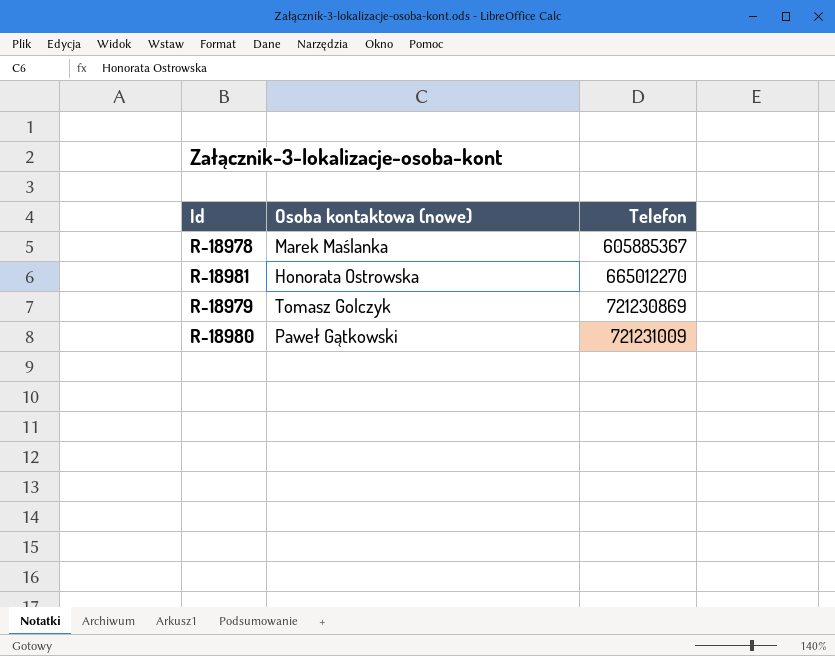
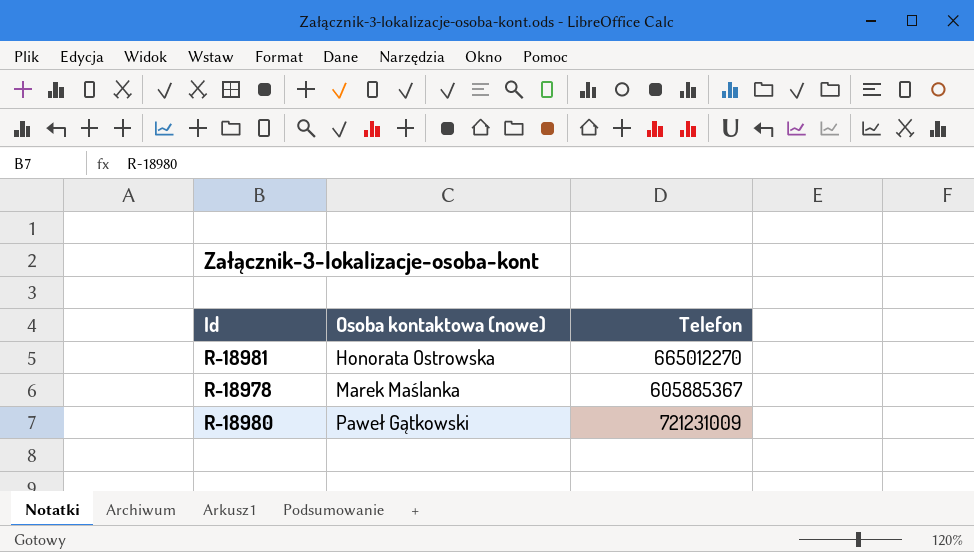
row order: Telefon ascending -> Osoba kontaktowa (nowe) ascending
row R-18979: Tomasz Golczyk | 721230869 -> none

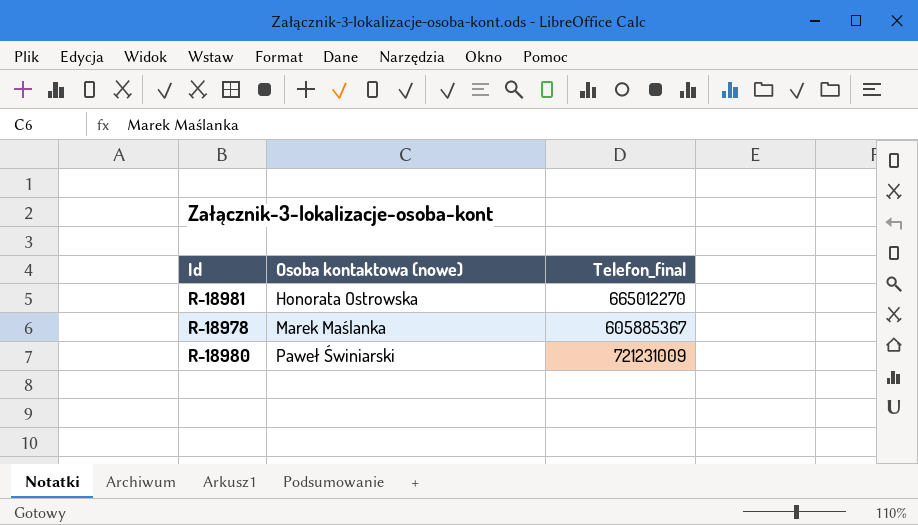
column name: Telefon -> Telefon_final
R-18980 | Osoba kontaktowa (nowe): Paweł Gątkowski -> Paweł Świniarski

